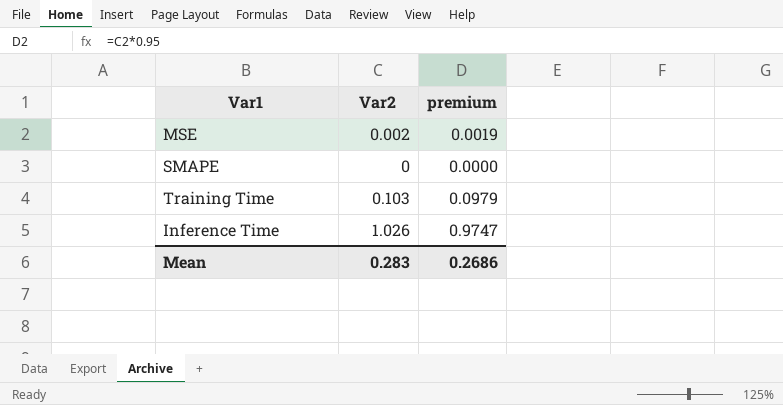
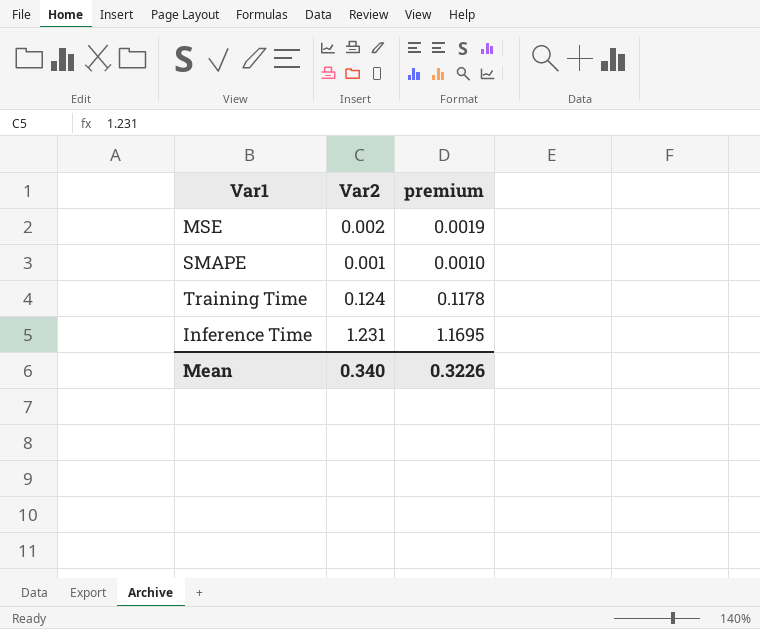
SMAPE | Var2: 0 -> 0.001
SMAPE | premium: 0.0000 -> 0.0010
Training Time | Var2: 0.103 -> 0.124
Training Time | premium: 0.0979 -> 0.1178
Inference Time | Var2: 1.026 -> 1.231
Inference Time | premium: 0.9747 -> 1.1695
Mean | Var2: 0.283 -> 0.340
Mean | premium: 0.2686 -> 0.3226

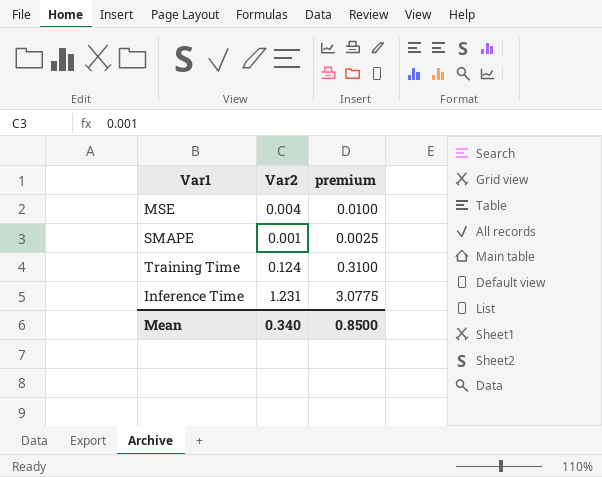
column premium | formula: [Var2] * 0.95 -> [Var2] * 2.5
MSE | Var2: 0.002 -> 0.004
Mean | premium: 0.3226 -> 0.8500

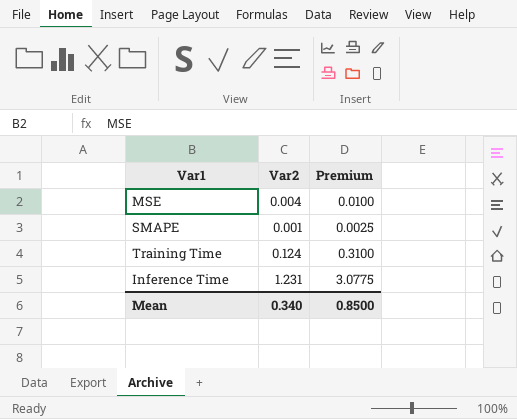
column name: premium -> Premium

